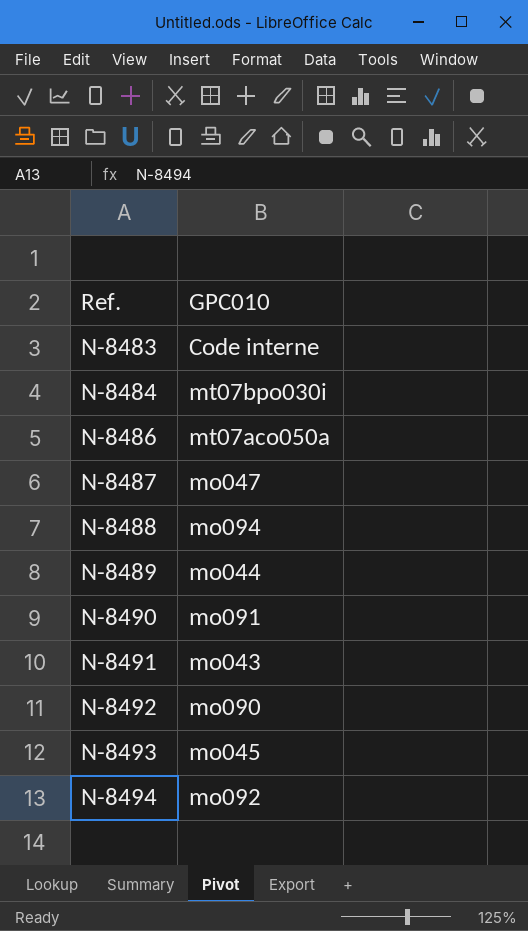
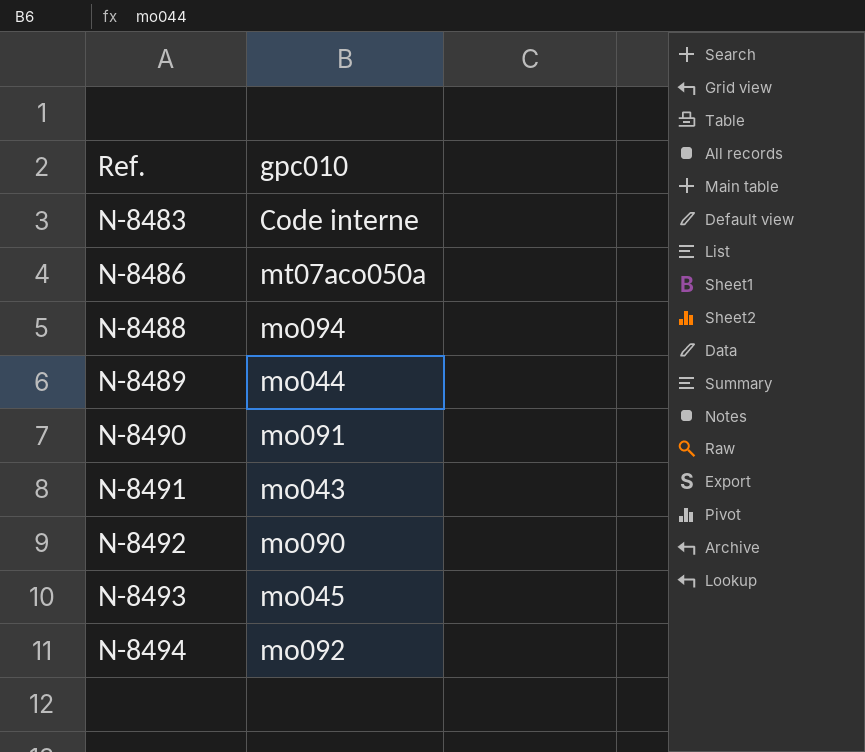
column name: GPC010 -> gpc010
row N-8484: mt07bpo030i -> none
row N-8487: mo047 -> none

